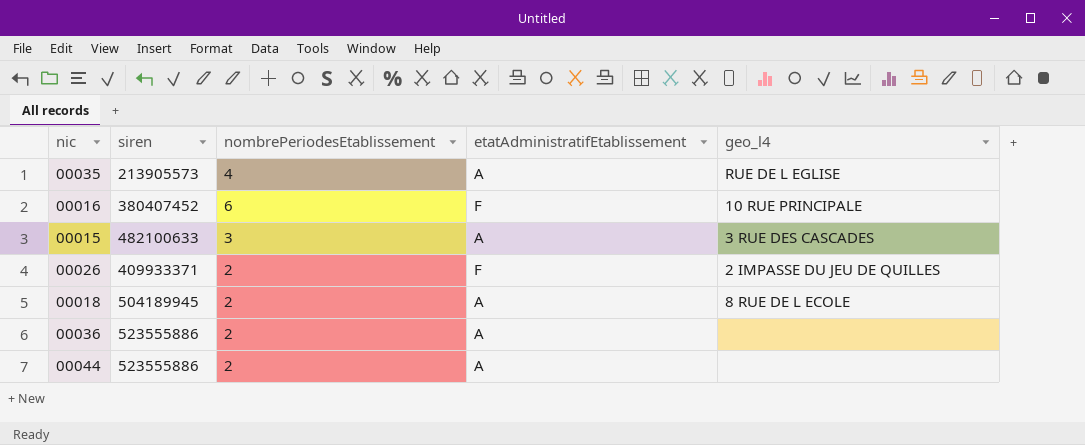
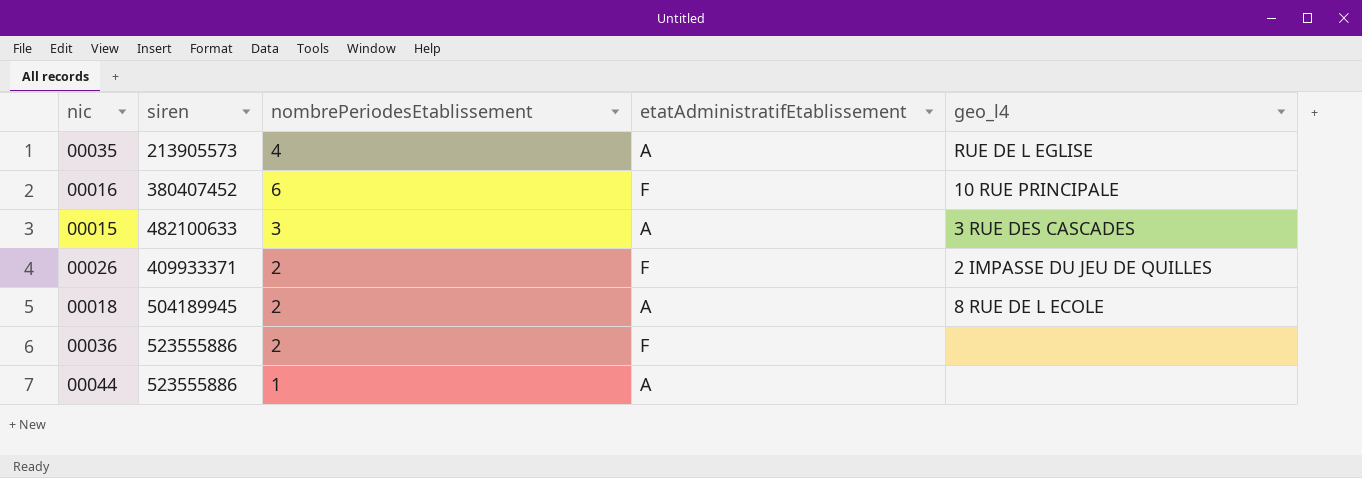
00036 | etatAdministratifEtablissement: A -> F
00044 | nombrePeriodesEtablissement: 2 -> 1

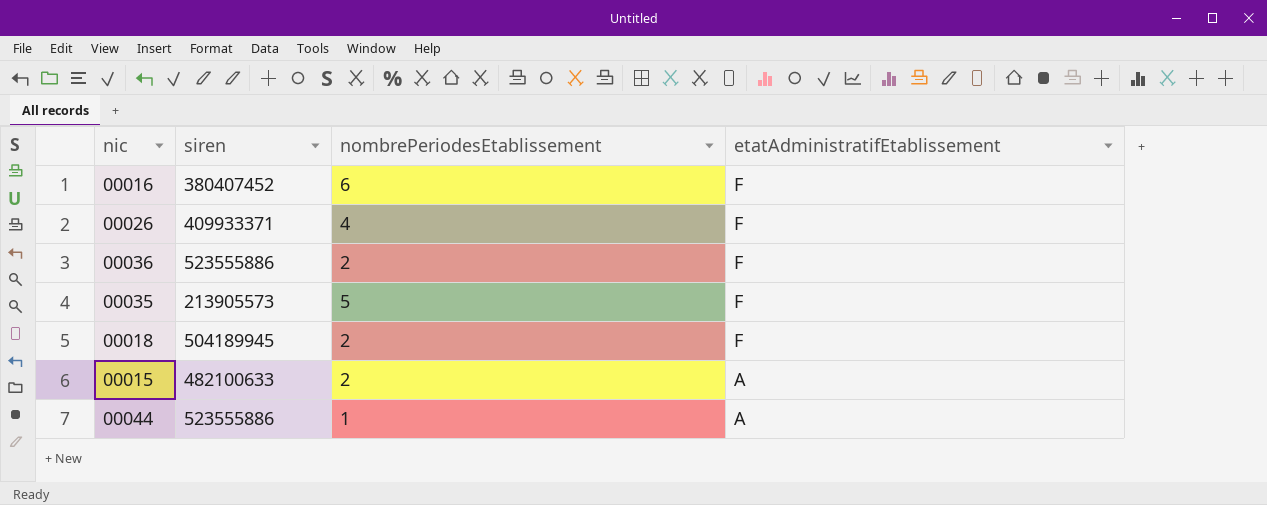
row order: none -> etatAdministratifEtablissement descending
column geo_l4 | position: 5 -> none
00026 | nombrePeriodesEtablissement: 2 -> 4
00035 | nombrePeriodesEtablissement: 4 -> 5
00035 | etatAdministratifEtablissement: A -> F
00018 | etatAdministratifEtablissement: A -> F
00015 | nombrePeriodesEtablissement: 3 -> 2

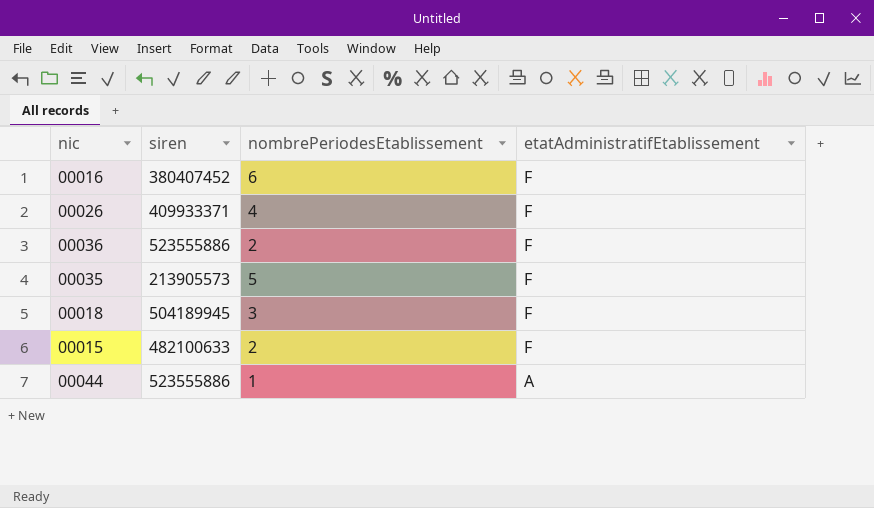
00018 | nombrePeriodesEtablissement: 2 -> 3
00015 | etatAdministratifEtablissement: A -> F

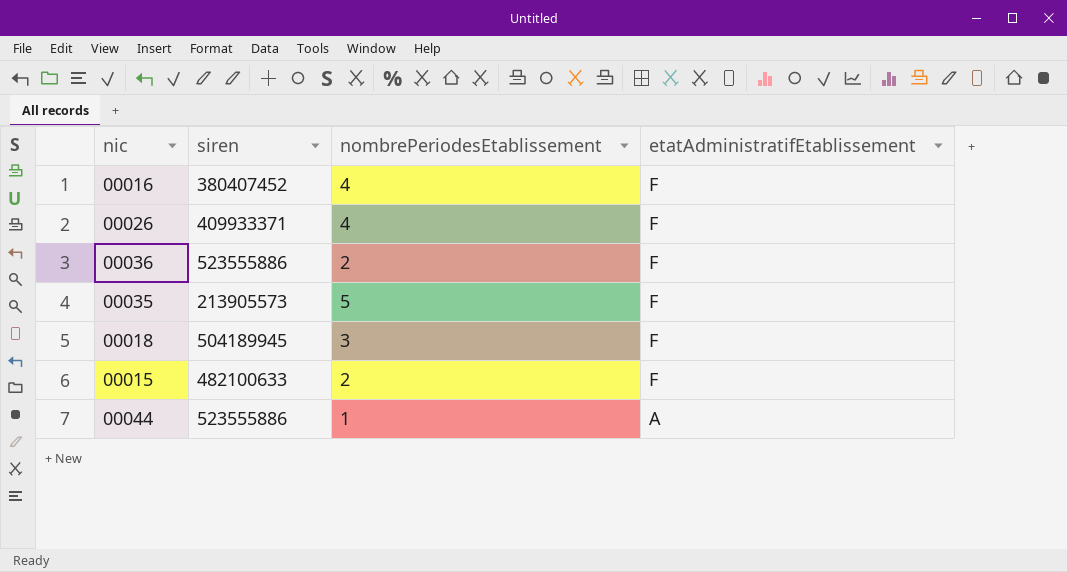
00016 | nombrePeriodesEtablissement: 6 -> 4

